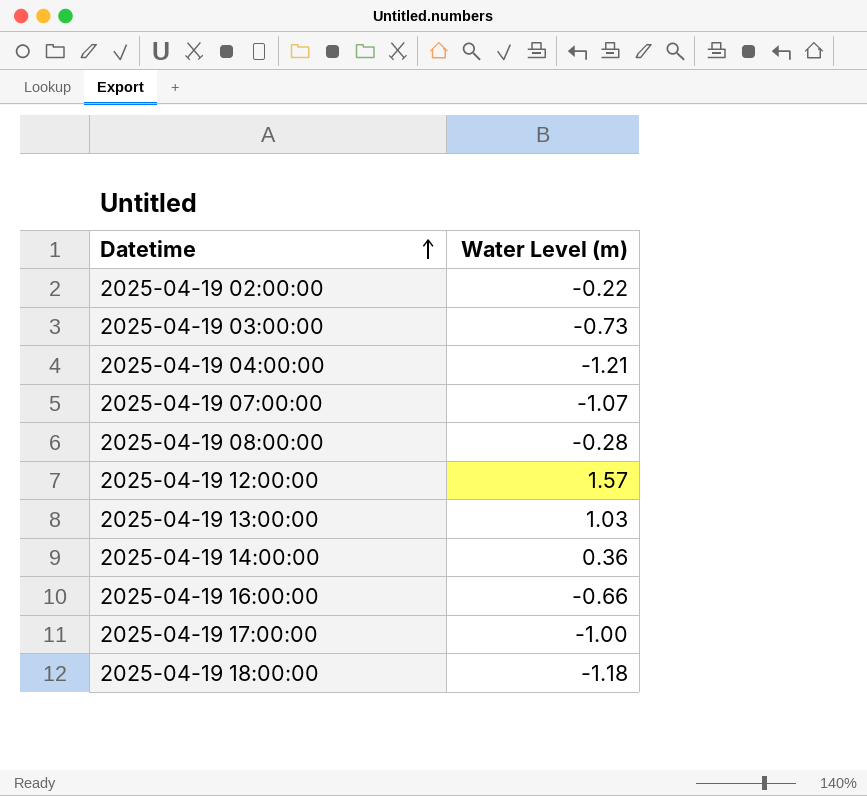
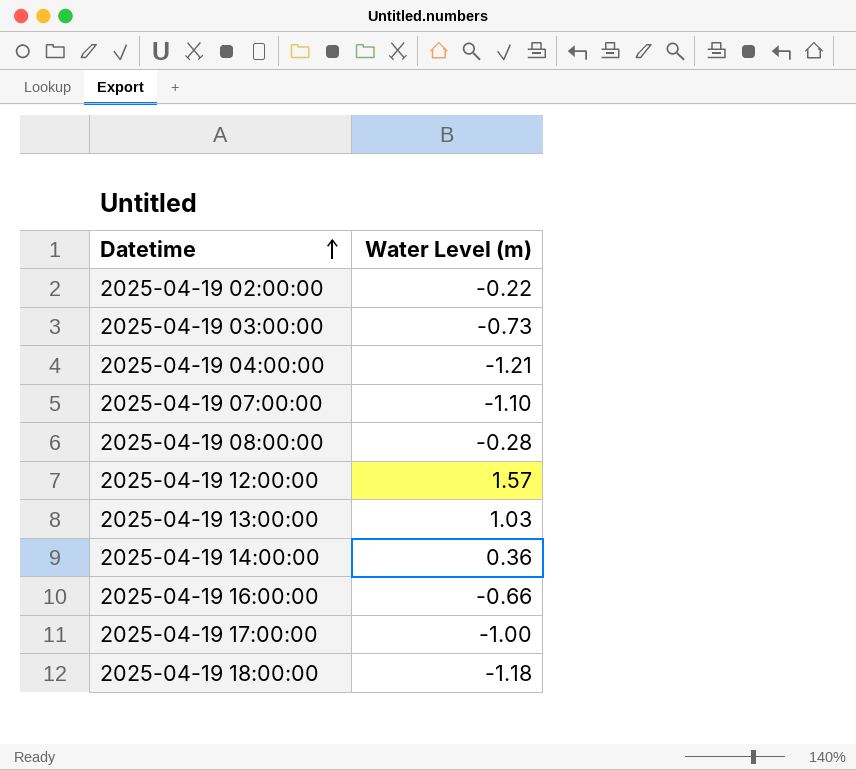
2025-04-19 07:00:00 | Water Level (m): -1.07 -> -1.10

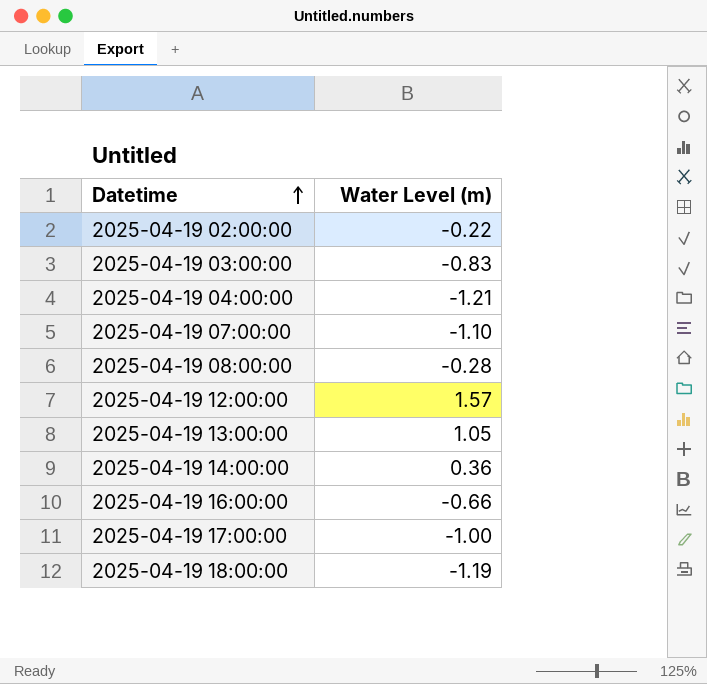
2025-04-19 03:00:00 | Water Level (m): -0.73 -> -0.83
2025-04-19 13:00:00 | Water Level (m): 1.03 -> 1.05
2025-04-19 18:00:00 | Water Level (m): -1.18 -> -1.19

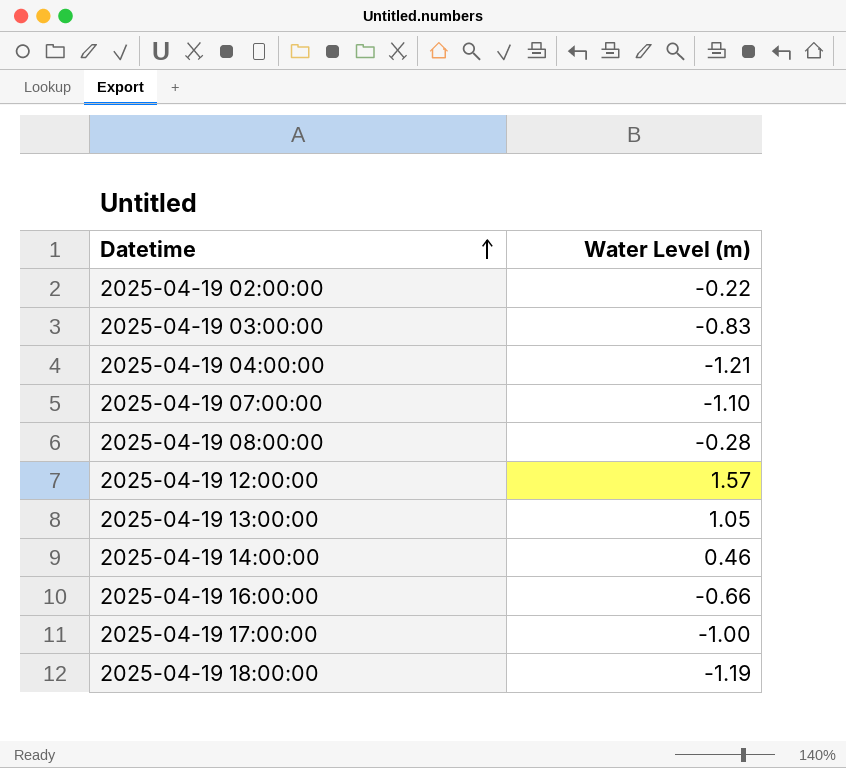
2025-04-19 14:00:00 | Water Level (m): 0.36 -> 0.46

